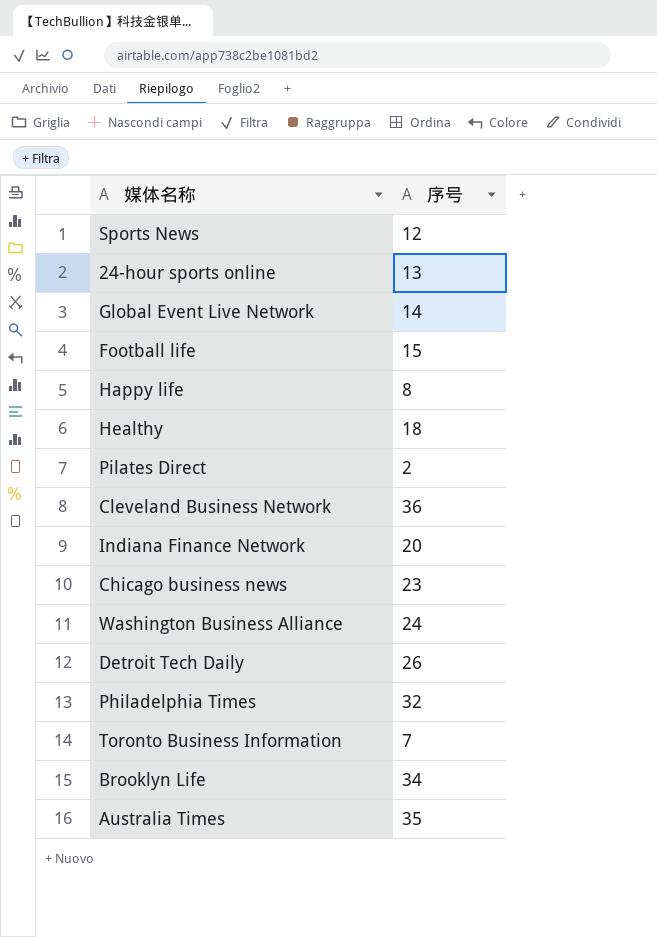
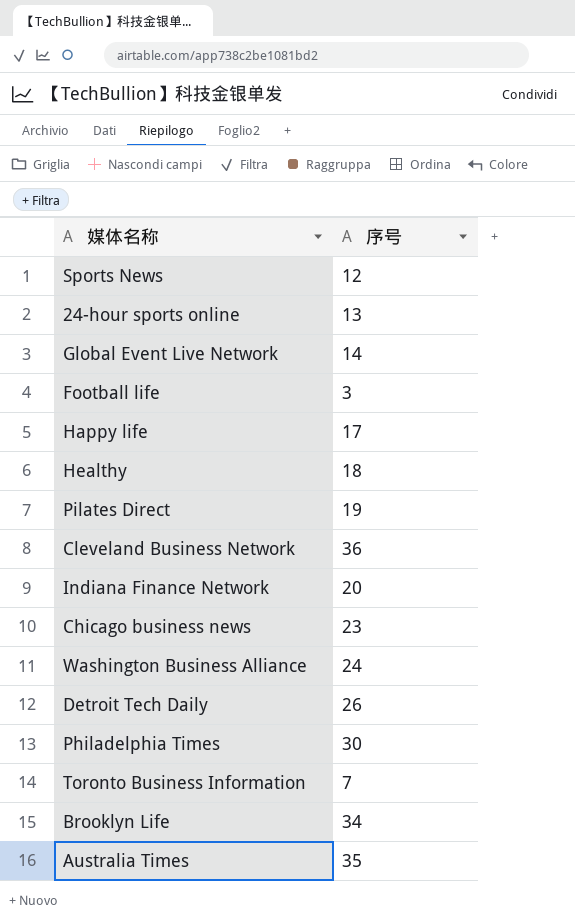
Football life | 序号: 15 -> 3
Happy life | 序号: 8 -> 17
Pilates Direct | 序号: 2 -> 19
Philadelphia Times | 序号: 32 -> 30

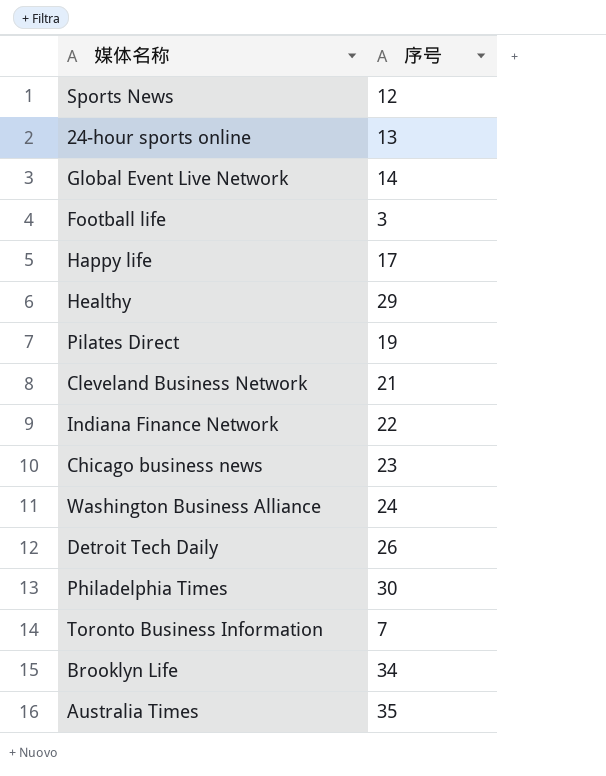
Healthy | 序号: 18 -> 29
Cleveland Business Network | 序号: 36 -> 21
Indiana Finance Network | 序号: 20 -> 22

